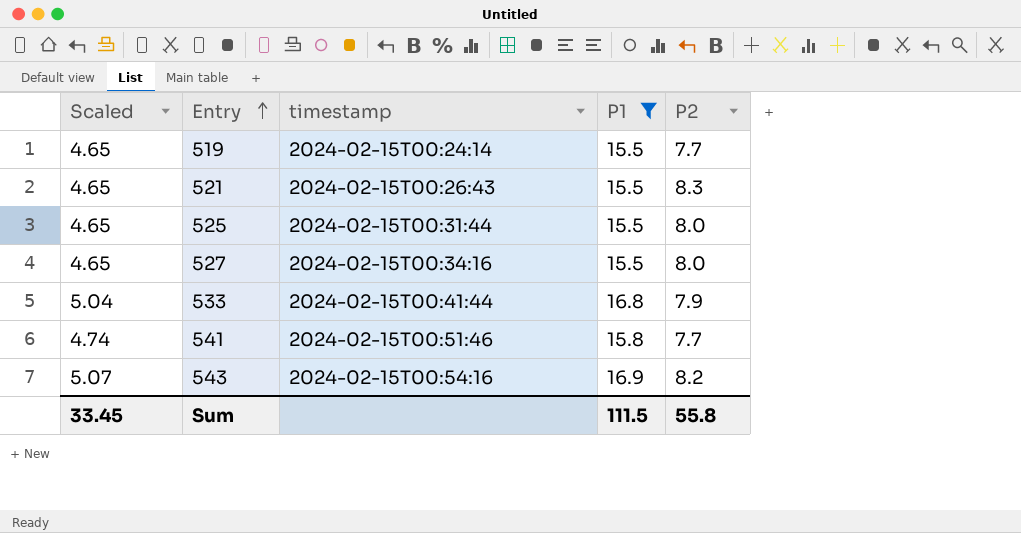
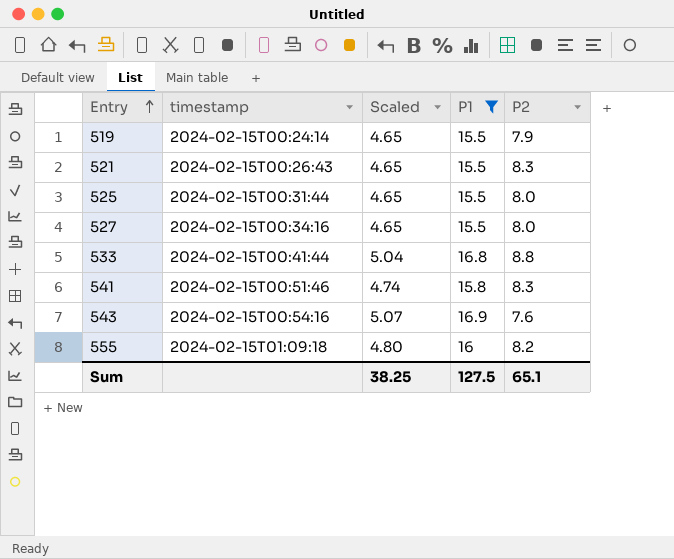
column Scaled | position: 1 -> 3
519 | P2: 7.7 -> 7.9
533 | P2: 7.9 -> 8.8
541 | P2: 7.7 -> 8.3
543 | P2: 8.2 -> 7.6
row 555: none -> 2024-02-15T01:09:18 | 4.80 | 16 | 8.2
Sum | Scaled: 33.45 -> 38.25
Sum | P1: 111.5 -> 127.5
Sum | P2: 55.8 -> 65.1

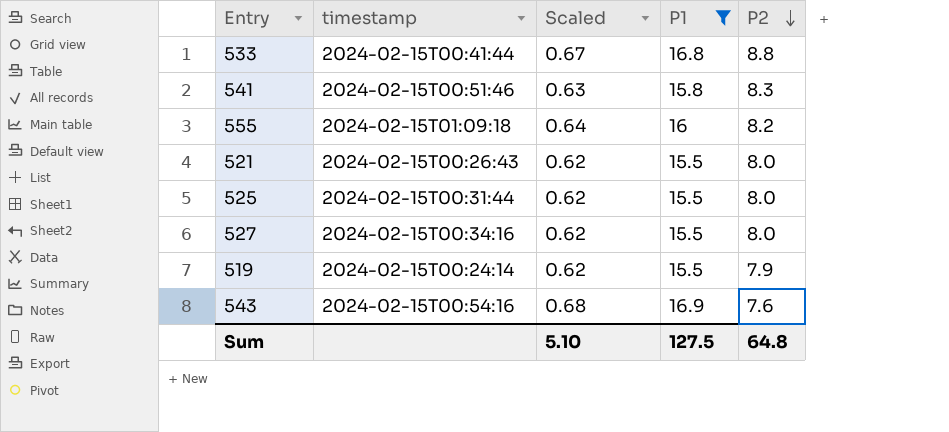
row order: Entry ascending -> P2 descending
column Scaled | formula: [P1] * 0.3 -> [P1] * 0.04
521 | P2: 8.3 -> 8.0
Sum | Scaled: 38.25 -> 5.10
Sum | P2: 65.1 -> 64.8

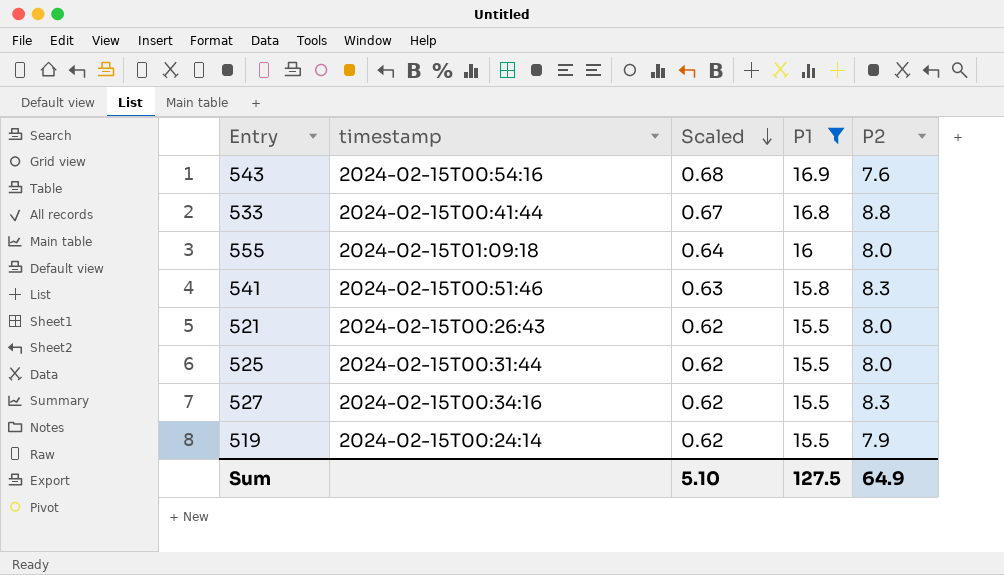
row order: P2 descending -> Scaled descending
555 | P2: 8.2 -> 8.0
527 | P2: 8.0 -> 8.3
Sum | P2: 64.8 -> 64.9

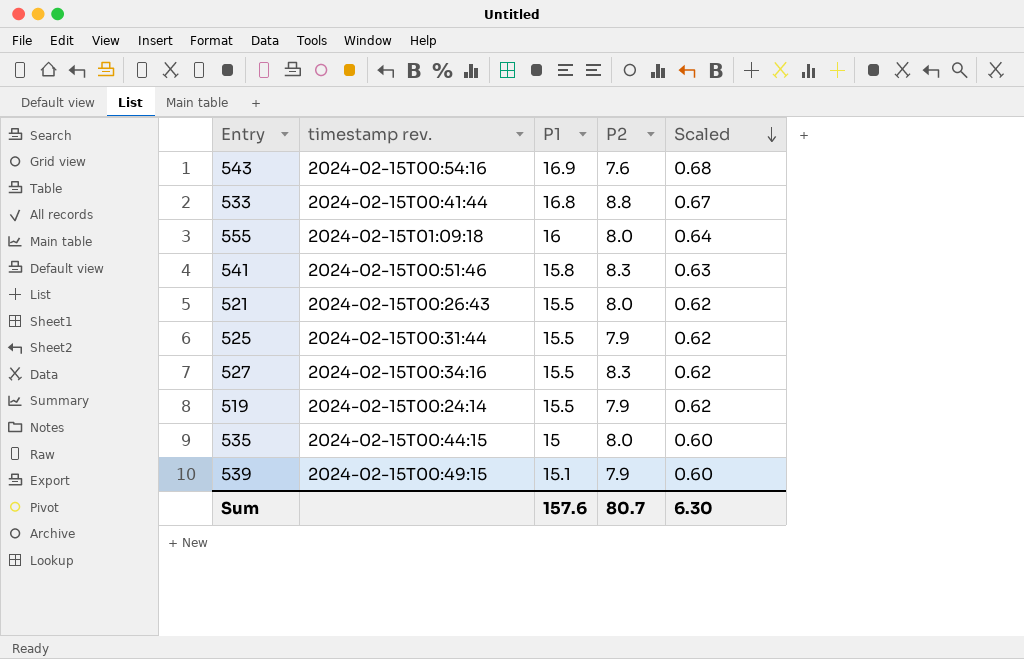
filter: P1 >= 15.5 -> none
column name: timestamp -> timestamp rev.
column Scaled | position: 3 -> 5
525 | P2: 8.0 -> 7.9
Sum | P1: 127.5 -> 157.6
Sum | P2: 64.9 -> 80.7
Sum | Scaled: 5.10 -> 6.30

